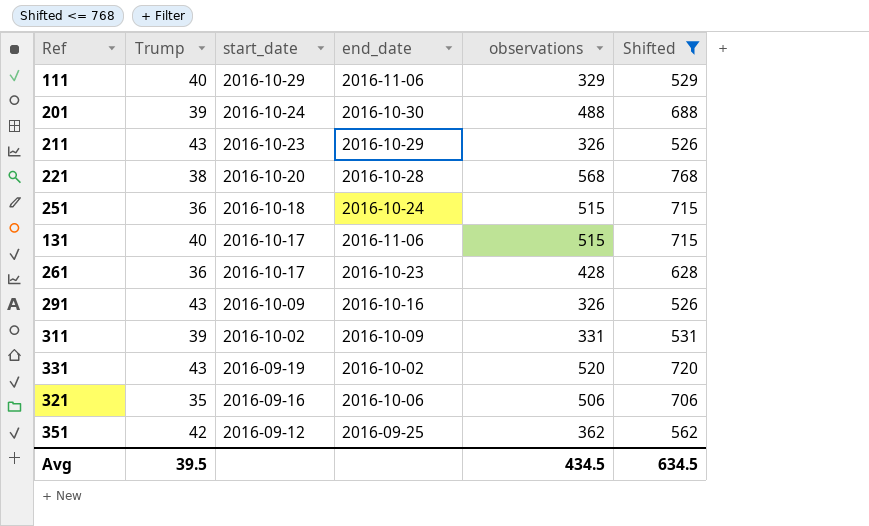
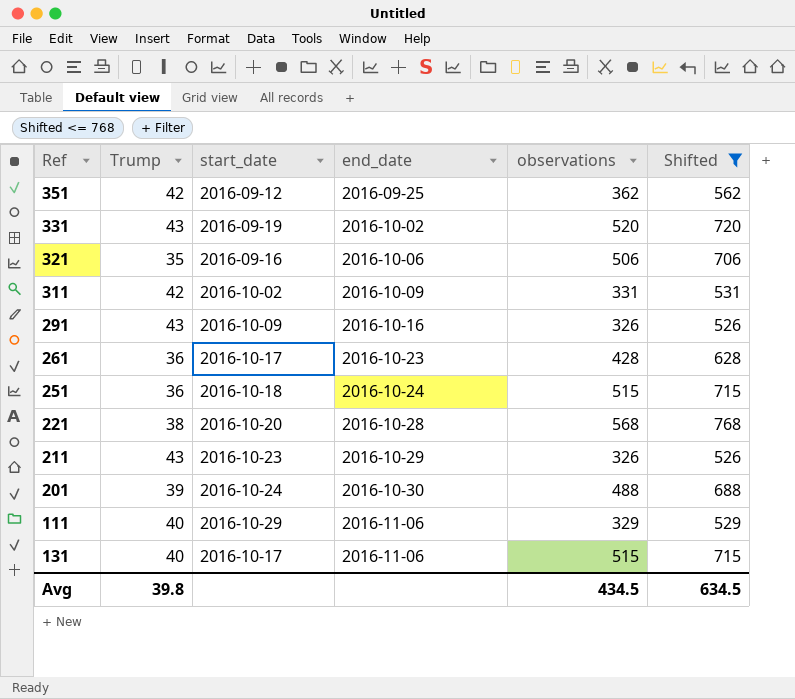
row order: start_date descending -> end_date ascending
311 | Trump: 39 -> 42
Avg | Trump: 39.5 -> 39.8

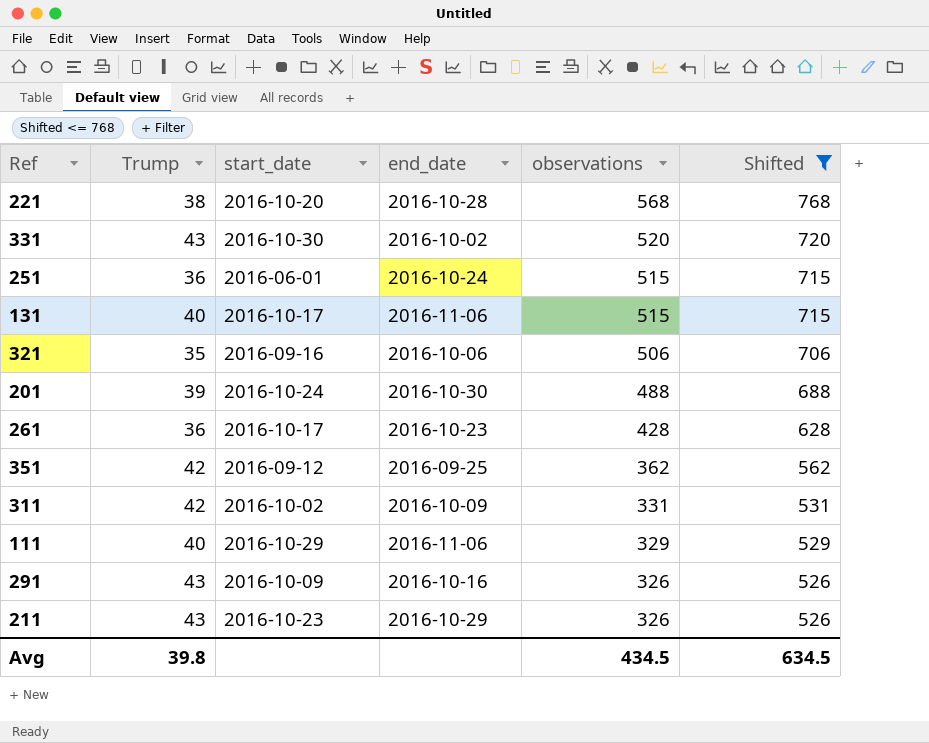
row order: end_date ascending -> observations descending
331 | start_date: 2016-09-19 -> 2016-10-30
251 | start_date: 2016-10-18 -> 2016-06-01

